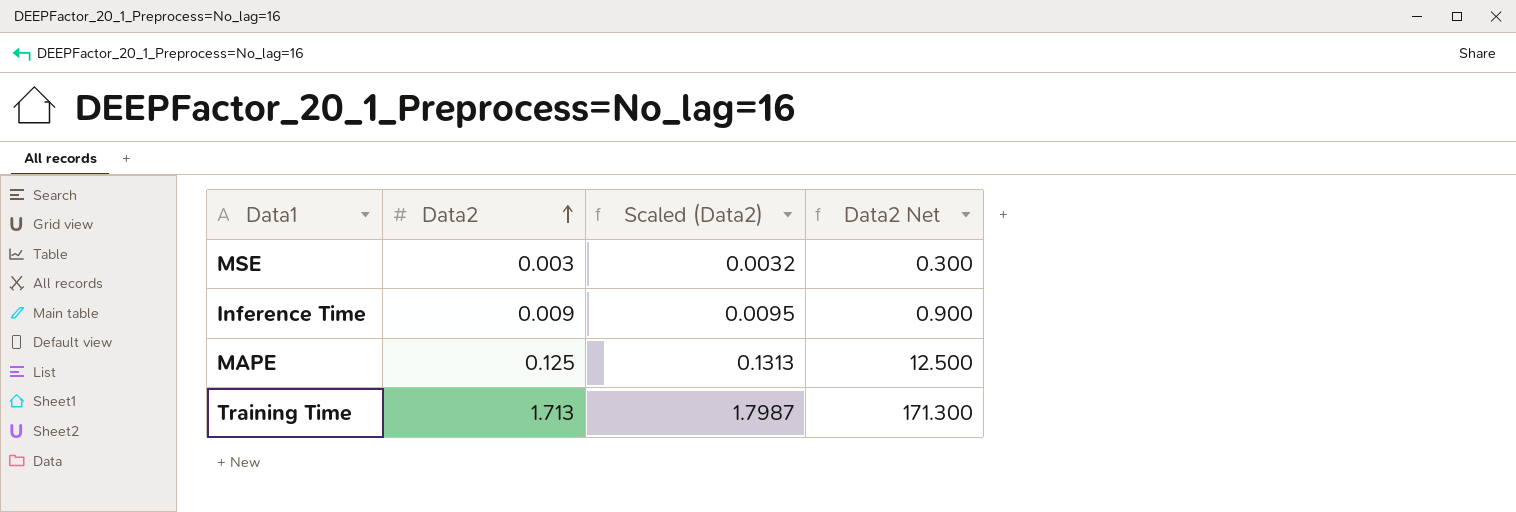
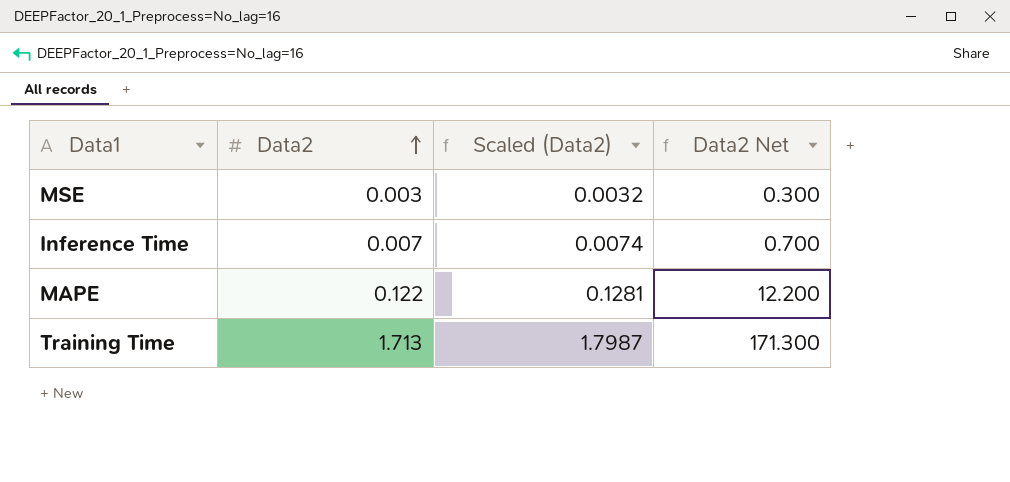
Inference Time | Data2: 0.009 -> 0.007
Inference Time | Scaled (Data2): 0.0095 -> 0.0074
Inference Time | Data2 Net: 0.900 -> 0.700
MAPE | Data2: 0.125 -> 0.122
MAPE | Scaled (Data2): 0.1313 -> 0.1281
MAPE | Data2 Net: 12.500 -> 12.200

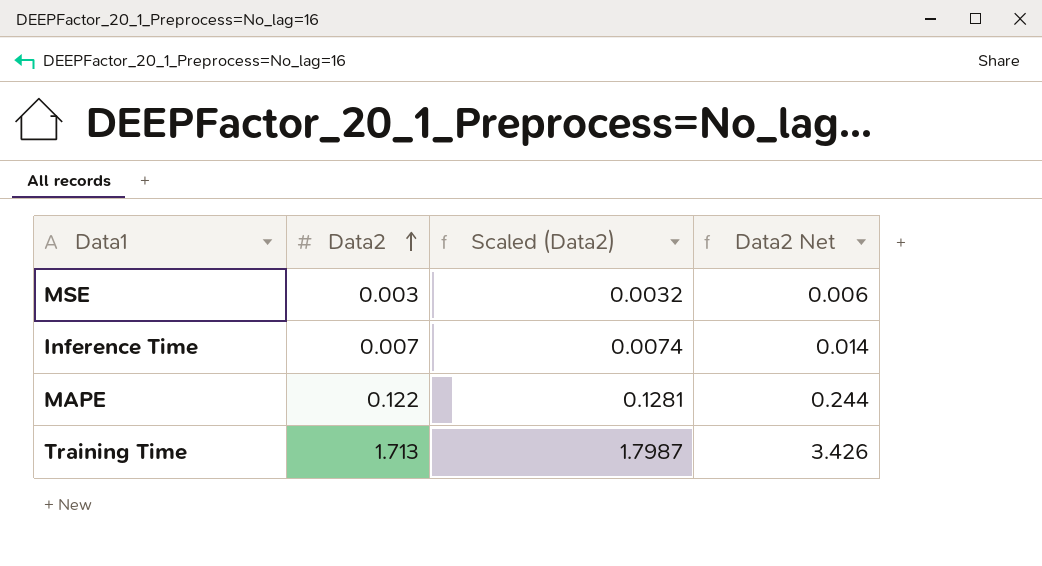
column Data2 Net | formula: [Data2] * 100 -> [Data2] * 2

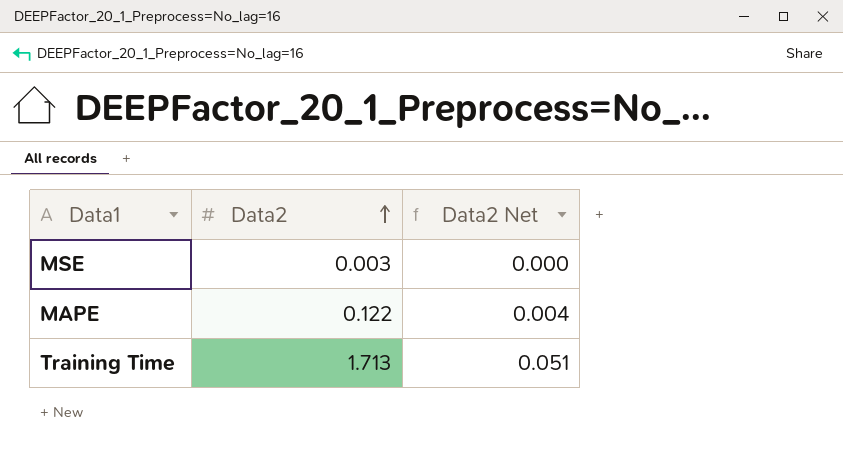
column Scaled (Data2) | formula: [Data2] * 1.05 -> none
column Data2 Net | formula: [Data2] * 2 -> [Data2] * 0.03
row Inference Time: 0.007 | 0.0074 | 0.014 -> none

